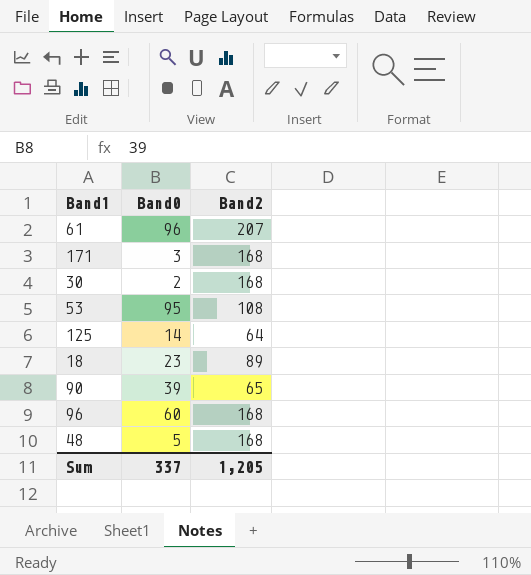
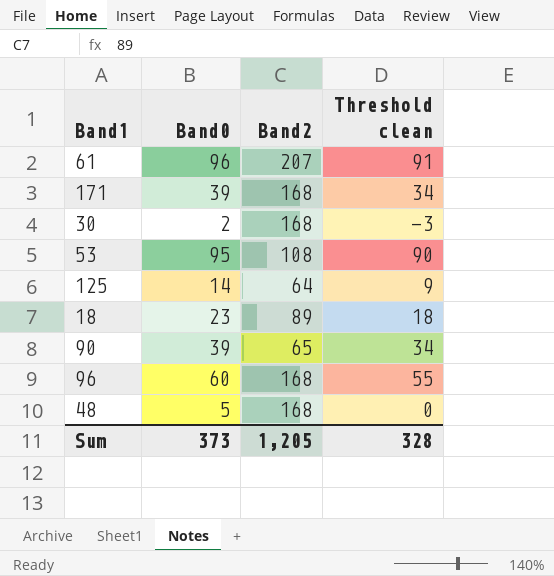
column Threshold clean | formula: none -> [Band0] - 5
171 | Band0: 3 -> 39
Sum | Band0: 337 -> 373

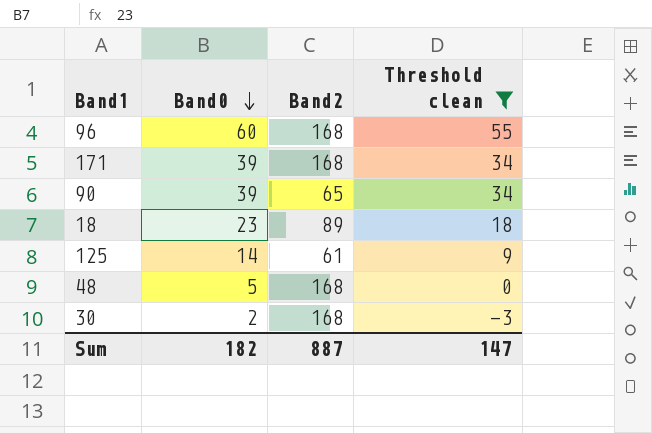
filter: none -> Threshold clean <= 55
row order: none -> Band0 descending
125 | Band2: 64 -> 61
Sum | Band0: 373 -> 182
Sum | Band2: 1,205 -> 887
Sum | Threshold clean: 328 -> 147

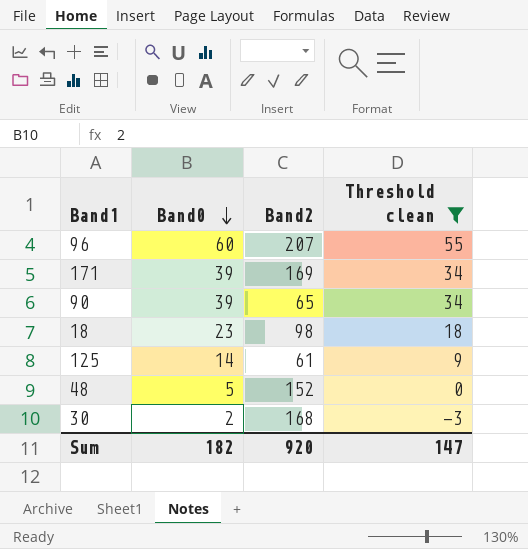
96 | Band2: 168 -> 207
171 | Band2: 168 -> 169
18 | Band2: 89 -> 98
48 | Band2: 168 -> 152
Sum | Band2: 887 -> 920

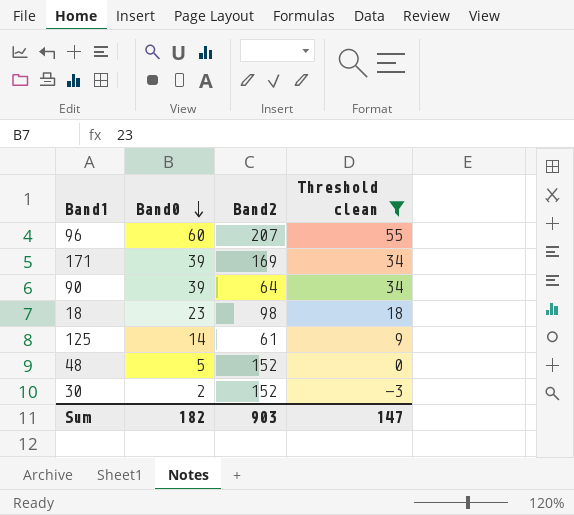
90 | Band2: 65 -> 64
30 | Band2: 168 -> 152
Sum | Band2: 920 -> 903

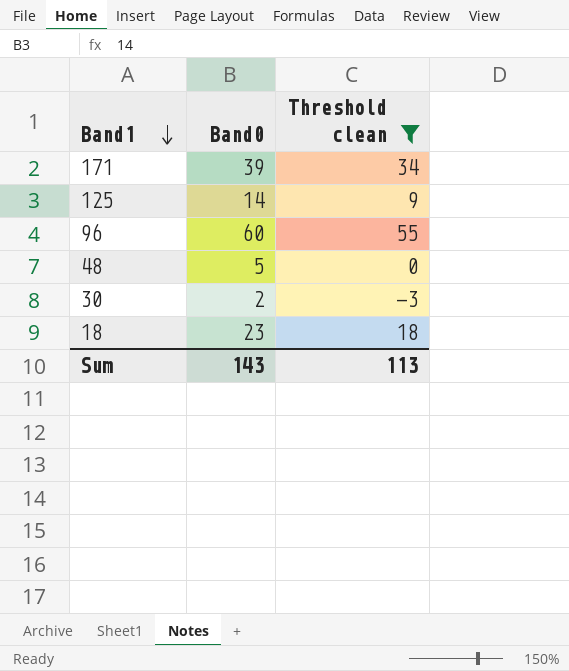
row order: Band0 descending -> Band1 descending
column Band2 | position: 3 -> none
row 90: 39 | 64 | 34 -> none
Sum | Band0: 182 -> 143
Sum | Threshold clean: 147 -> 113

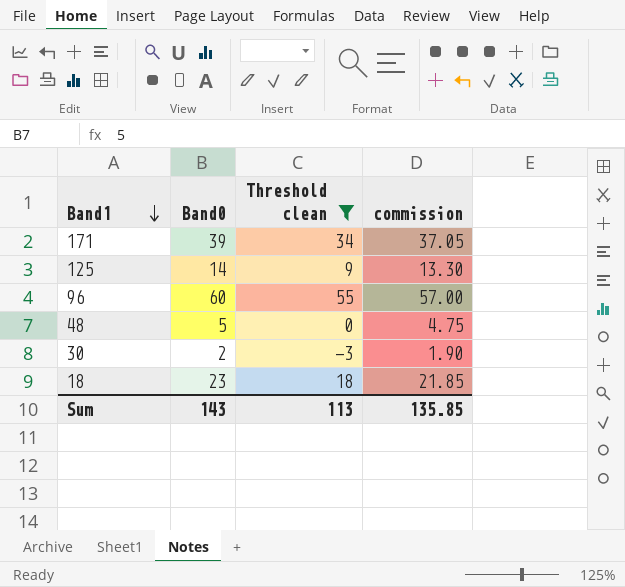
column commission | formula: none -> [Band0] * 0.95

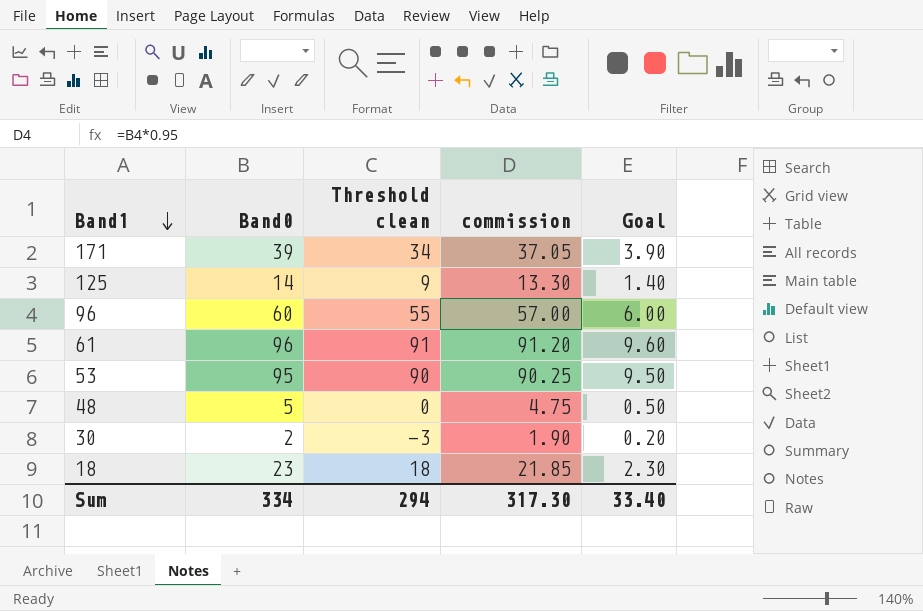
filter: Threshold clean <= 55 -> none
column Goal | formula: none -> [Band0] * 0.1
Sum | Band0: 143 -> 334
Sum | Threshold clean: 113 -> 294
Sum | commission: 135.85 -> 317.30

